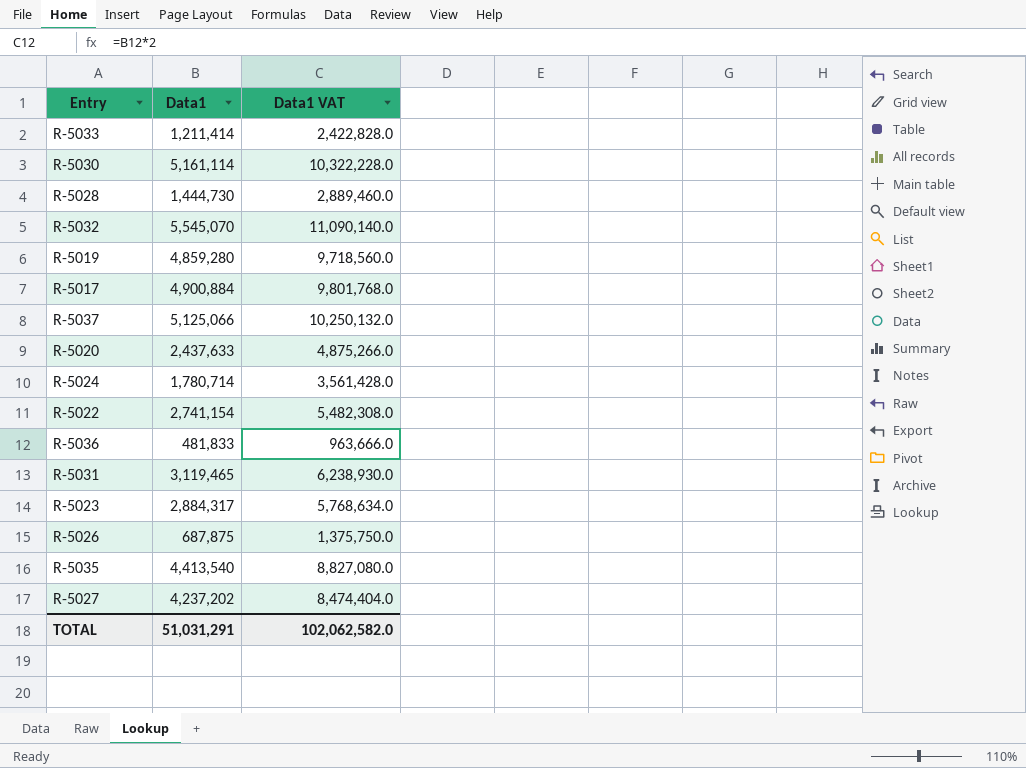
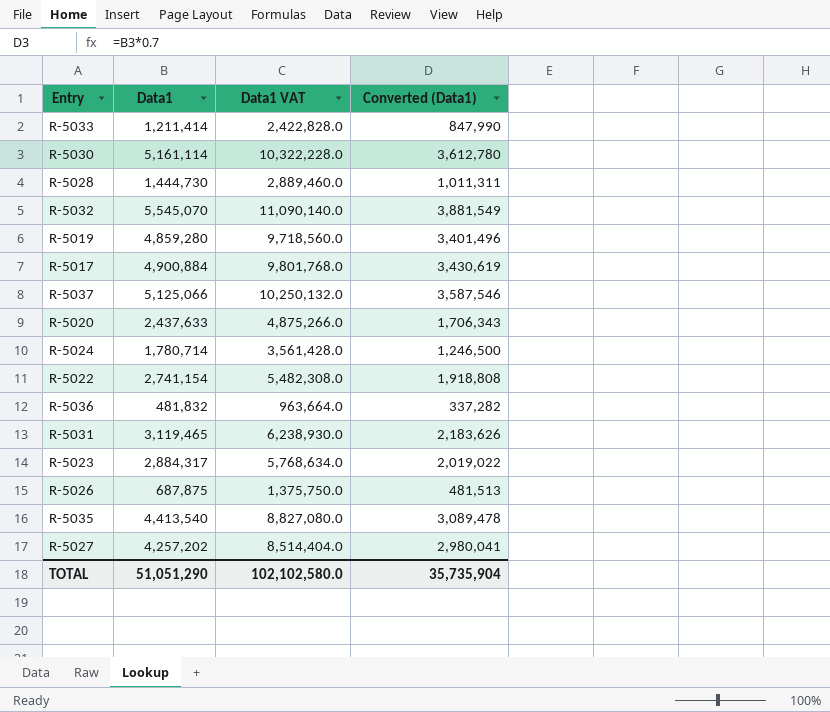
column Converted (Data1) | formula: none -> [Data1] * 0.7
R-5036 | Data1: 481,833 -> 481,832
R-5036 | Data1 VAT: 963,666.0 -> 963,664.0
R-5027 | Data1: 4,237,202 -> 4,257,202
R-5027 | Data1 VAT: 8,474,404.0 -> 8,514,404.0
TOTAL | Data1: 51,031,291 -> 51,051,290
TOTAL | Data1 VAT: 102,062,582.0 -> 102,102,580.0

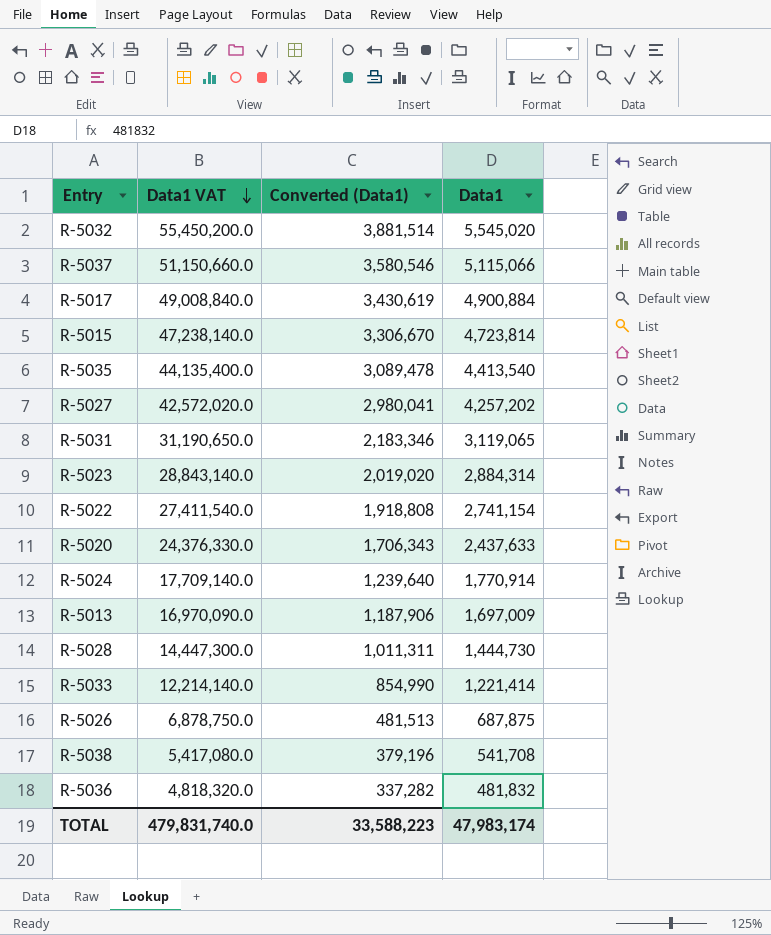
row order: none -> Data1 VAT descending
column Data1 VAT | formula: [Data1] * 2 -> [Data1] * 10
column Data1 | position: 2 -> 4
row R-5030: 5,161,114 | 10,322,228.0 | 3,612,780 -> none
row R-5019: 4,859,280 | 9,718,560.0 | 3,401,496 -> none
R-5032 | Converted (Data1): 3,881,549 -> 3,881,514
R-5032 | Data1: 5,545,070 -> 5,545,020
R-5037 | Converted (Data1): 3,587,546 -> 3,580,546
R-5037 | Data1: 5,125,066 -> 5,115,066
row R-5015: none -> 47,238,140.0 | 3,306,670 | 4,723,814
R-5031 | Converted (Data1): 2,183,626 -> 2,183,346
R-5031 | Data1: 3,119,465 -> 3,119,065
R-5023 | Converted (Data1): 2,019,022 -> 2,019,020
R-5023 | Data1: 2,884,317 -> 2,884,314
R-5024 | Converted (Data1): 1,246,500 -> 1,239,640
R-5024 | Data1: 1,780,714 -> 1,770,914
row R-5013: none -> 16,970,090.0 | 1,187,906 | 1,697,009
R-5033 | Converted (Data1): 847,990 -> 854,990
R-5033 | Data1: 1,211,414 -> 1,221,414
row R-5038: none -> 5,417,080.0 | 379,196 | 541,708
TOTAL | Data1 VAT: 102,102,580.0 -> 479,831,740.0
TOTAL | Converted (Data1): 35,735,904 -> 33,588,223
TOTAL | Data1: 51,051,290 -> 47,983,174

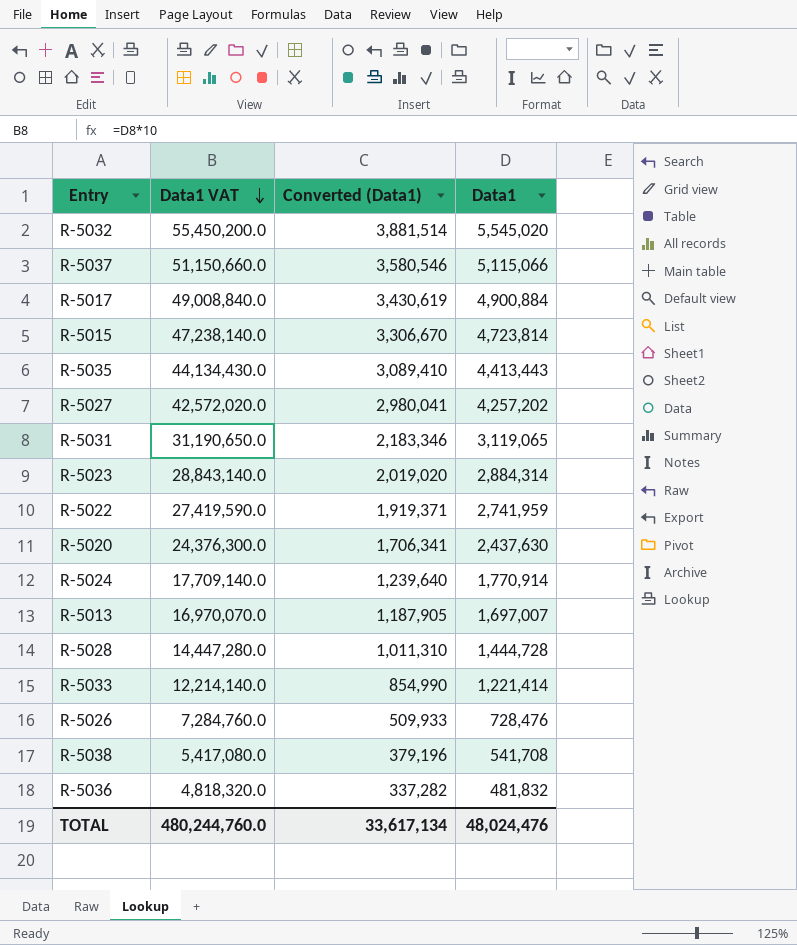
R-5035 | Data1 VAT: 44,135,400.0 -> 44,134,430.0
R-5035 | Converted (Data1): 3,089,478 -> 3,089,410
R-5035 | Data1: 4,413,540 -> 4,413,443
R-5022 | Data1 VAT: 27,411,540.0 -> 27,419,590.0
R-5022 | Converted (Data1): 1,918,808 -> 1,919,371
R-5022 | Data1: 2,741,154 -> 2,741,959
R-5020 | Data1 VAT: 24,376,330.0 -> 24,376,300.0
R-5020 | Converted (Data1): 1,706,343 -> 1,706,341
R-5020 | Data1: 2,437,633 -> 2,437,630
R-5013 | Data1 VAT: 16,970,090.0 -> 16,970,070.0
R-5013 | Converted (Data1): 1,187,906 -> 1,187,905
R-5013 | Data1: 1,697,009 -> 1,697,007
R-5028 | Data1 VAT: 14,447,300.0 -> 14,447,280.0
R-5028 | Converted (Data1): 1,011,311 -> 1,011,310
R-5028 | Data1: 1,444,730 -> 1,444,728
R-5026 | Data1 VAT: 6,878,750.0 -> 7,284,760.0
R-5026 | Converted (Data1): 481,513 -> 509,933
R-5026 | Data1: 687,875 -> 728,476
TOTAL | Data1 VAT: 479,831,740.0 -> 480,244,760.0
TOTAL | Converted (Data1): 33,588,223 -> 33,617,134
TOTAL | Data1: 47,983,174 -> 48,024,476

